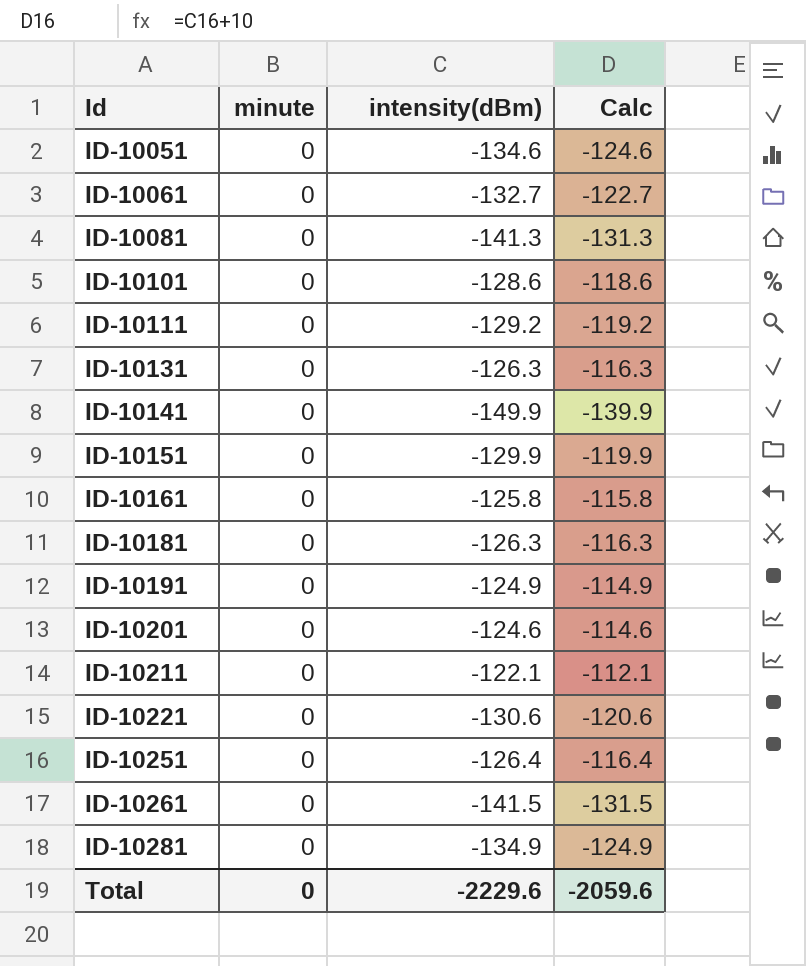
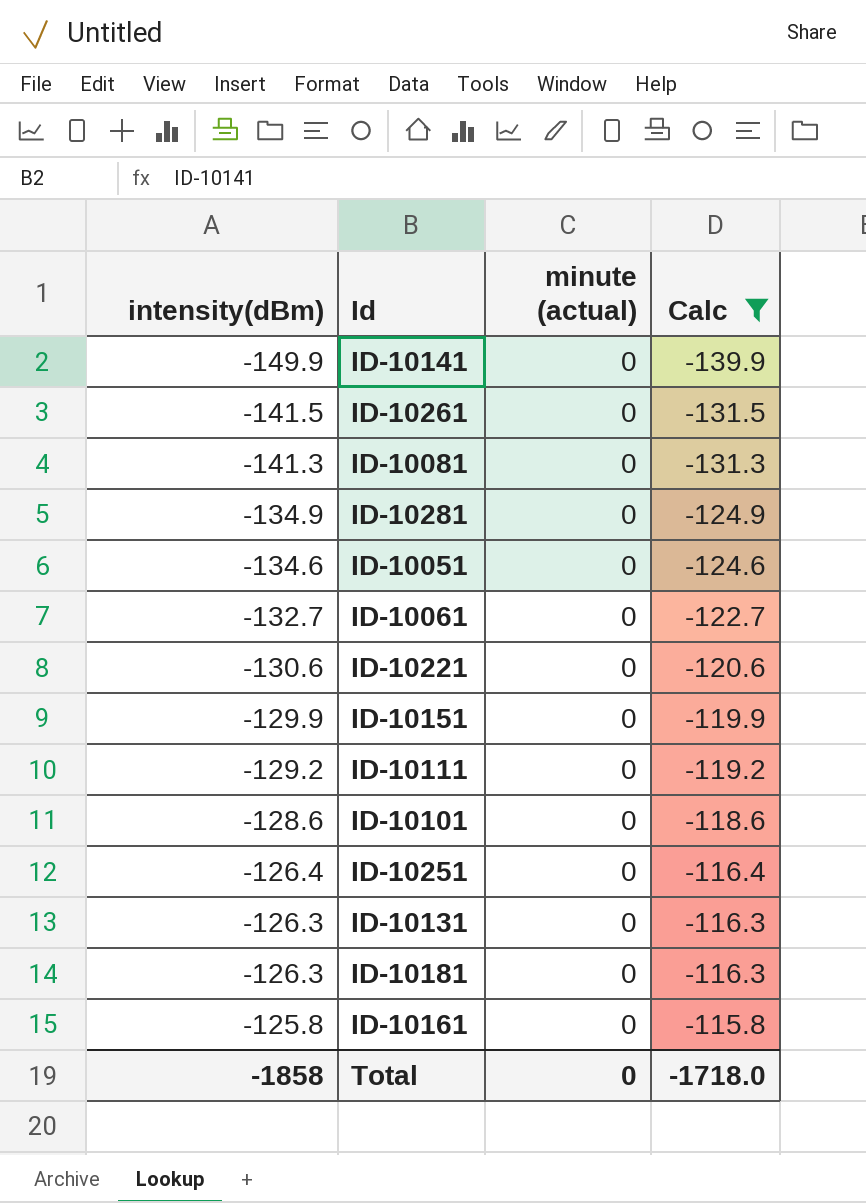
filter: none -> Calc <= -115.8
row order: Id ascending -> intensity(dBm) ascending
column intensity(dBm) | position: 3 -> 1
column name: minute -> minute (actual)
Total | intensity(dBm): -2229.6 -> -1858
Total | Calc: -2059.6 -> -1718.0

